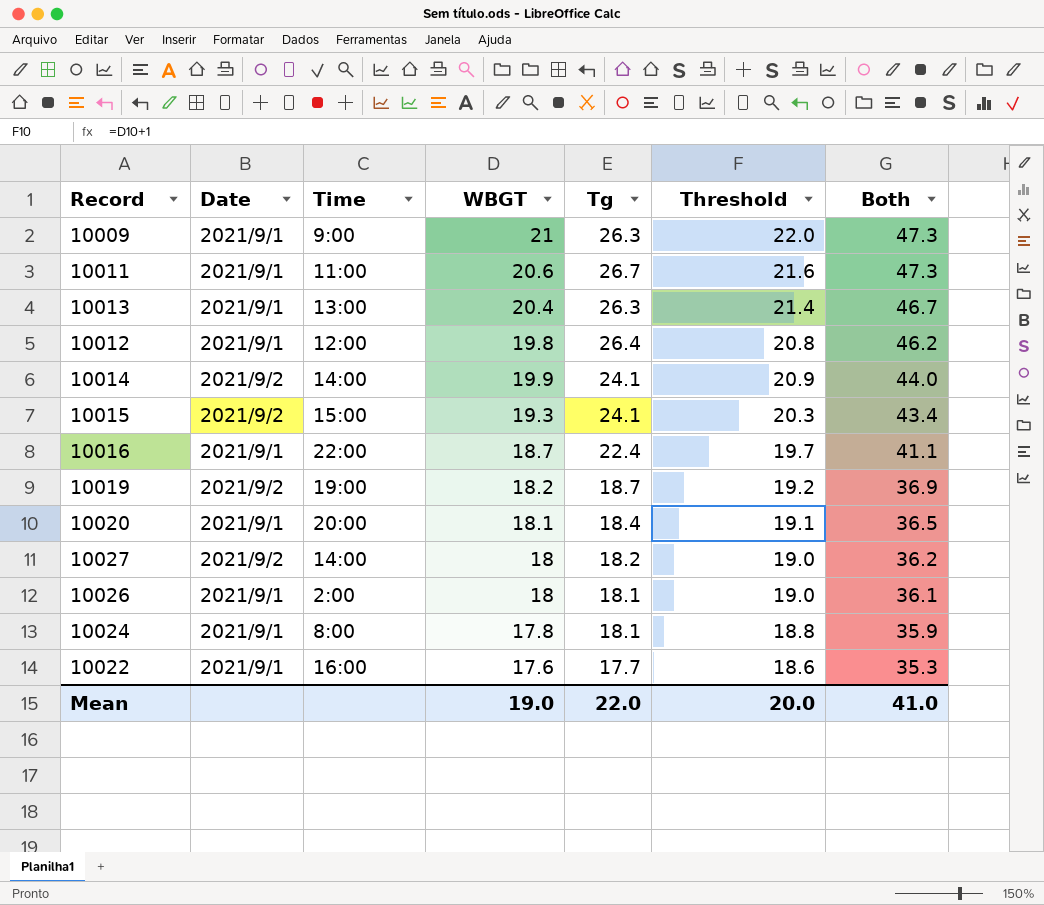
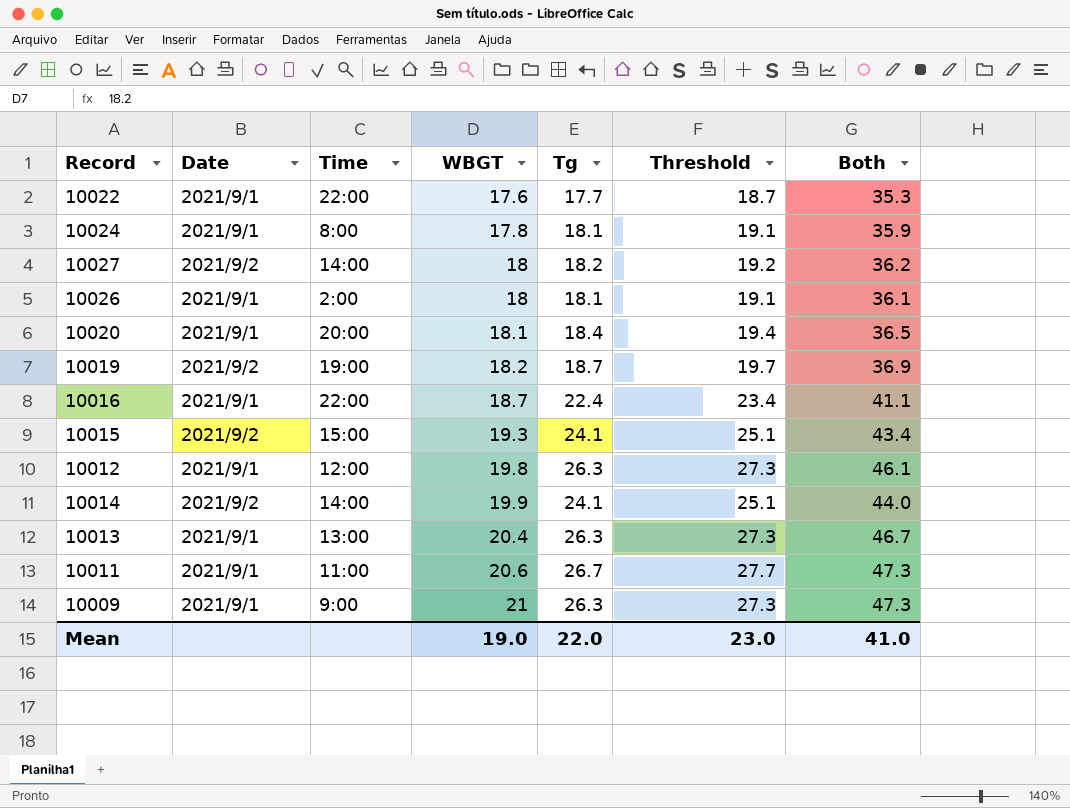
row order: Both descending -> WBGT ascending
column Threshold | formula: [WBGT] + 1 -> [Tg] + 1
10022 | Time: 16:00 -> 22:00
10012 | Tg: 26.4 -> 26.3
10012 | Both: 46.2 -> 46.1
Mean | Threshold: 20.0 -> 23.0

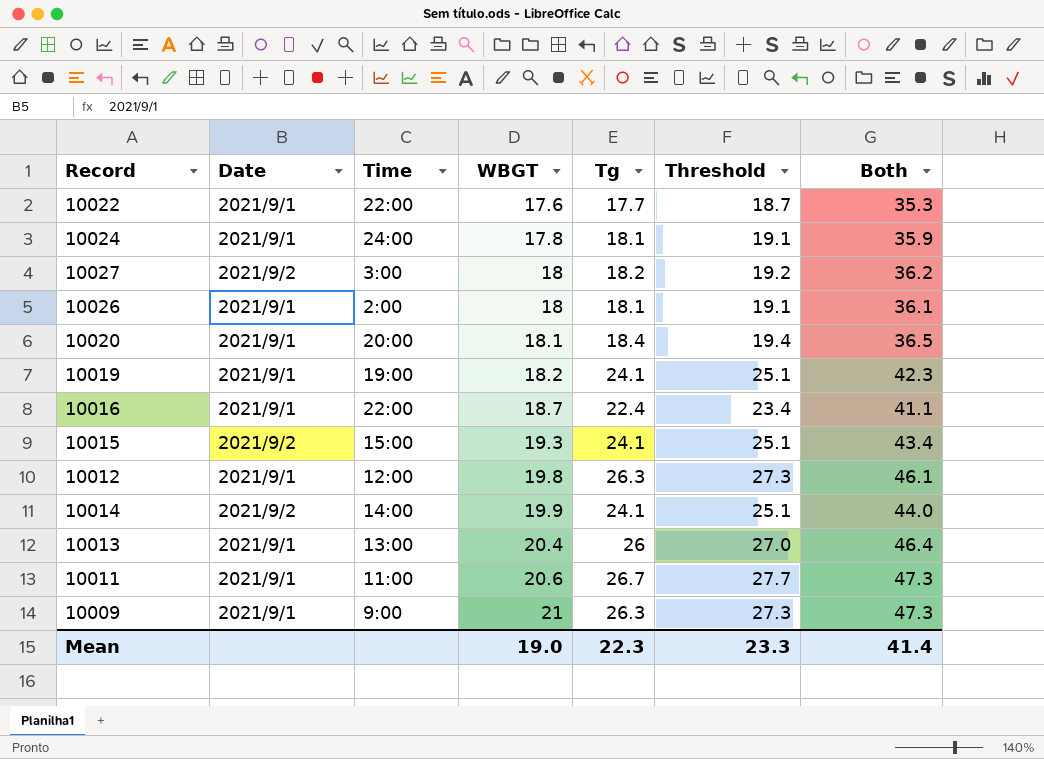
10024 | Time: 8:00 -> 24:00
10027 | Time: 14:00 -> 3:00
10019 | Date: 2021/9/2 -> 2021/9/1
10019 | Tg: 18.7 -> 24.1
10019 | Threshold: 19.7 -> 25.1
10019 | Both: 36.9 -> 42.3
10013 | Tg: 26.3 -> 26
10013 | Threshold: 27.3 -> 27.0
10013 | Both: 46.7 -> 46.4
Mean | Tg: 22.0 -> 22.3
Mean | Threshold: 23.0 -> 23.3
Mean | Both: 41.0 -> 41.4

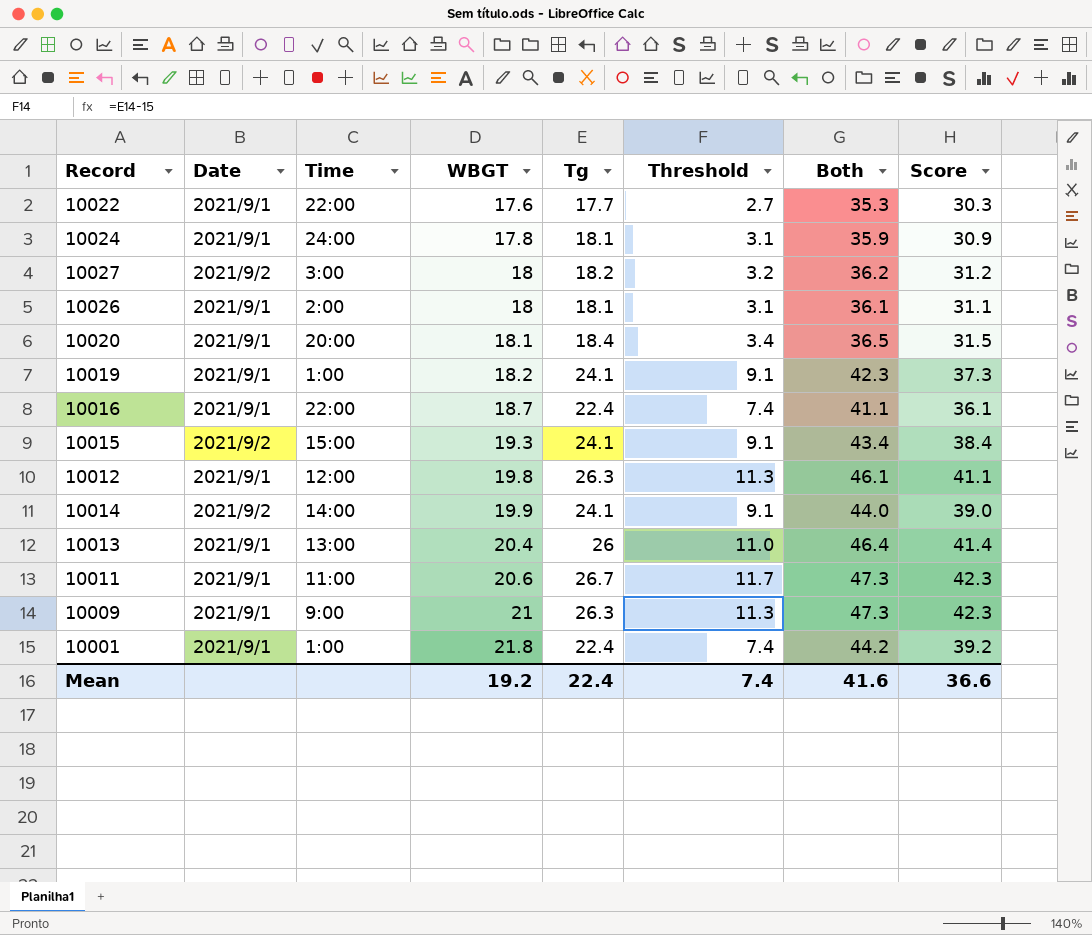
column Threshold | formula: [Tg] + 1 -> [Tg] - 15
column Score | formula: none -> [Both] - 5
10019 | Time: 19:00 -> 1:00
row 10001: none -> 2021/9/1 | 1:00 | 21.8 | 22.4 | 7.4 | 44.2 | 39.2
Mean | WBGT: 19.0 -> 19.2
Mean | Tg: 22.3 -> 22.4
Mean | Threshold: 23.3 -> 7.4
Mean | Both: 41.4 -> 41.6

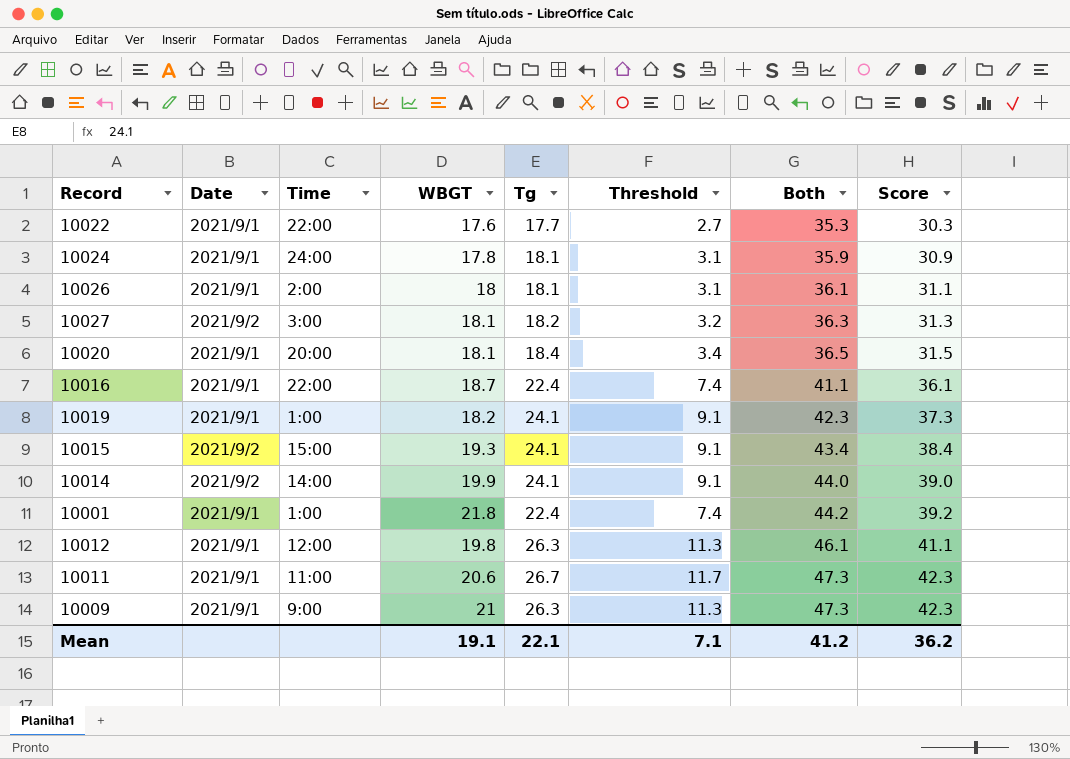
row order: WBGT ascending -> Both ascending
row 10013: 2021/9/1 | 13:00 | 20.4 | 26 | 11.0 | 46.4 | 41.4 -> none
10027 | WBGT: 18 -> 18.1
10027 | Both: 36.2 -> 36.3
10027 | Score: 31.2 -> 31.3
Mean | WBGT: 19.2 -> 19.1
Mean | Tg: 22.4 -> 22.1
Mean | Threshold: 7.4 -> 7.1
Mean | Both: 41.6 -> 41.2
Mean | Score: 36.6 -> 36.2

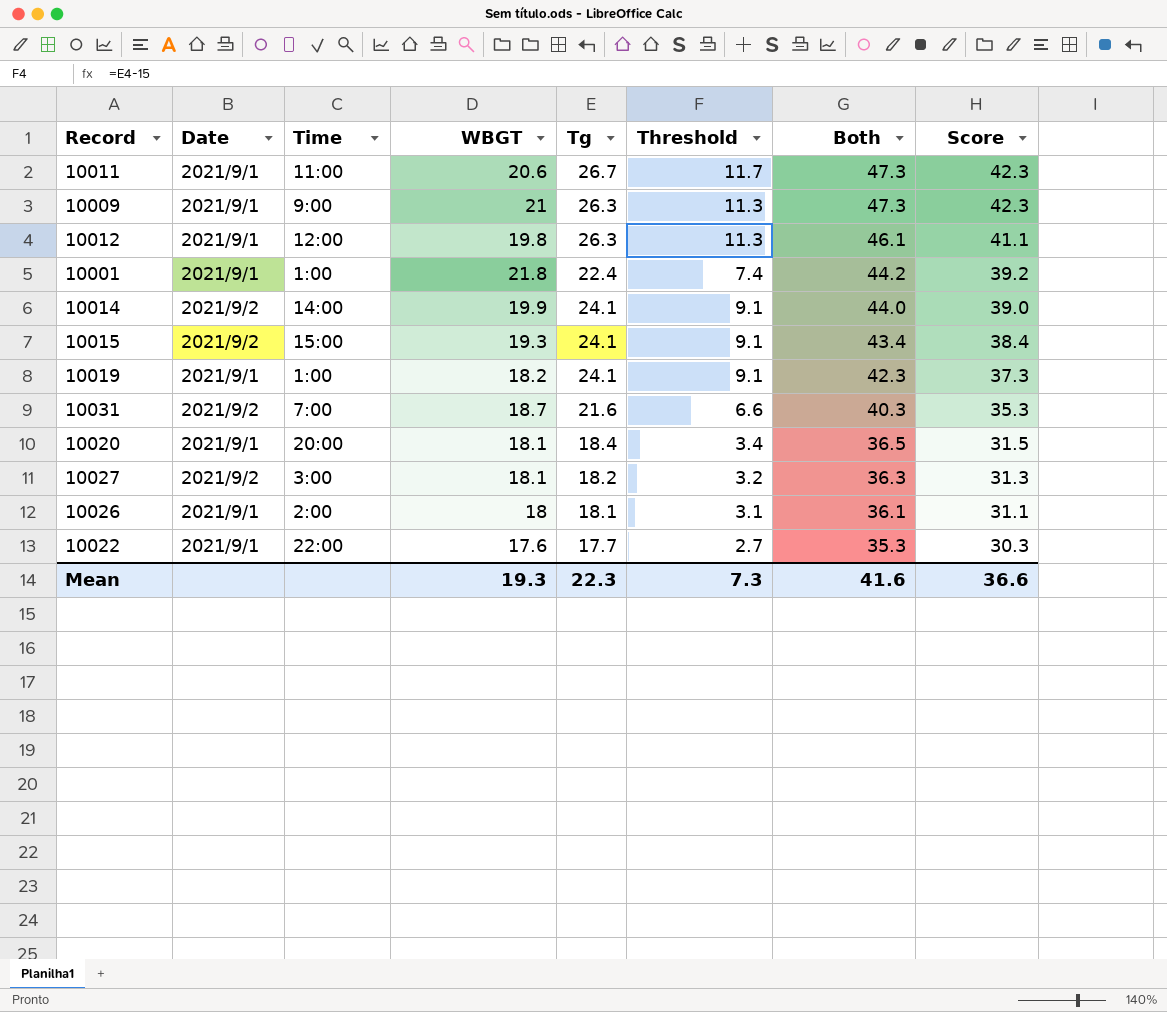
row order: Both ascending -> Both descending
row 10024: 2021/9/1 | 24:00 | 17.8 | 18.1 | 3.1 | 35.9 | 30.9 -> none
row 10016: 2021/9/1 | 22:00 | 18.7 | 22.4 | 7.4 | 41.1 | 36.1 -> none
row 10031: none -> 2021/9/2 | 7:00 | 18.7 | 21.6 | 6.6 | 40.3 | 35.3
Mean | WBGT: 19.1 -> 19.3
Mean | Tg: 22.1 -> 22.3
Mean | Threshold: 7.1 -> 7.3
Mean | Both: 41.2 -> 41.6
Mean | Score: 36.2 -> 36.6

